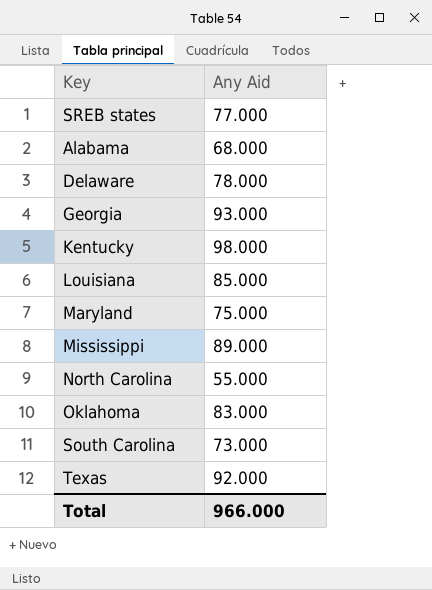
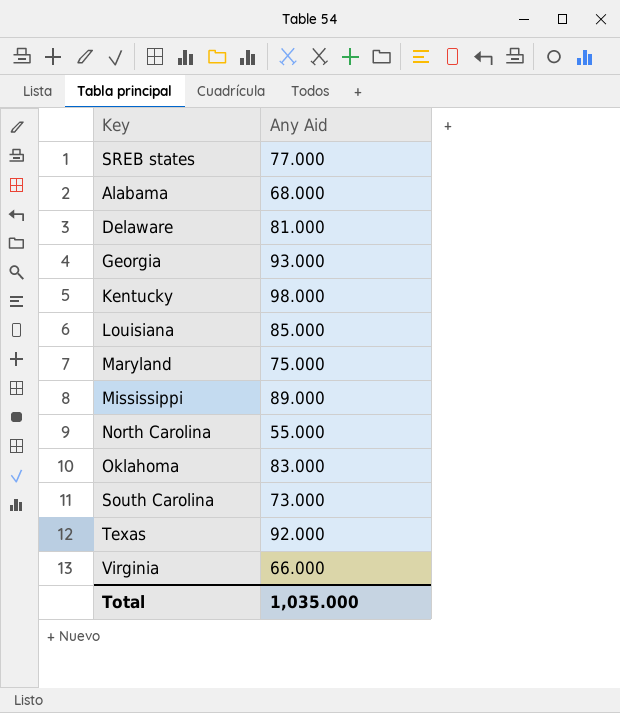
Delaware | Any Aid: 78.000 -> 81.000
row Virginia: none -> 66.000
Total | Any Aid: 966.000 -> 1,035.000

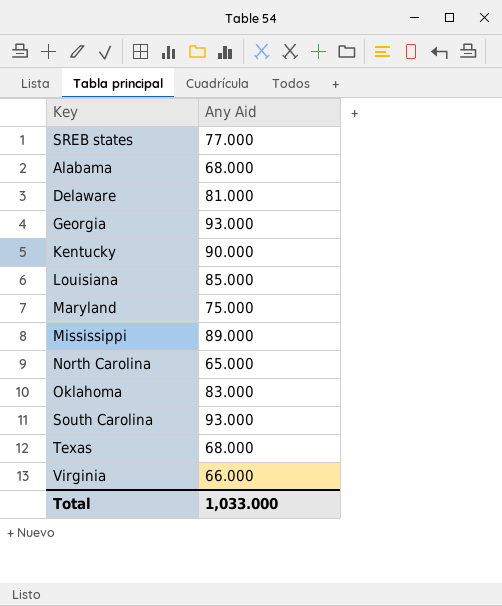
Kentucky | Any Aid: 98.000 -> 90.000
North Carolina | Any Aid: 55.000 -> 65.000
South Carolina | Any Aid: 73.000 -> 93.000
Texas | Any Aid: 92.000 -> 68.000
Total | Any Aid: 1,035.000 -> 1,033.000

